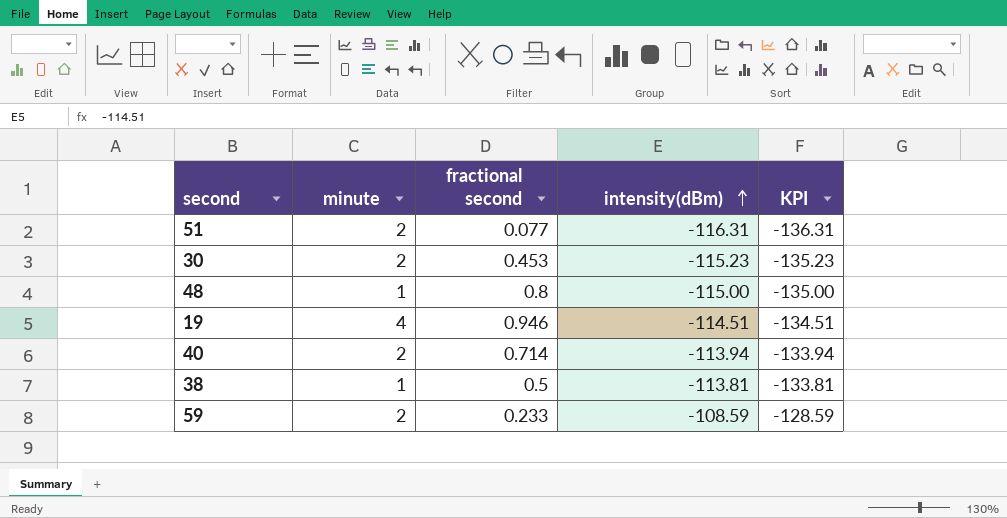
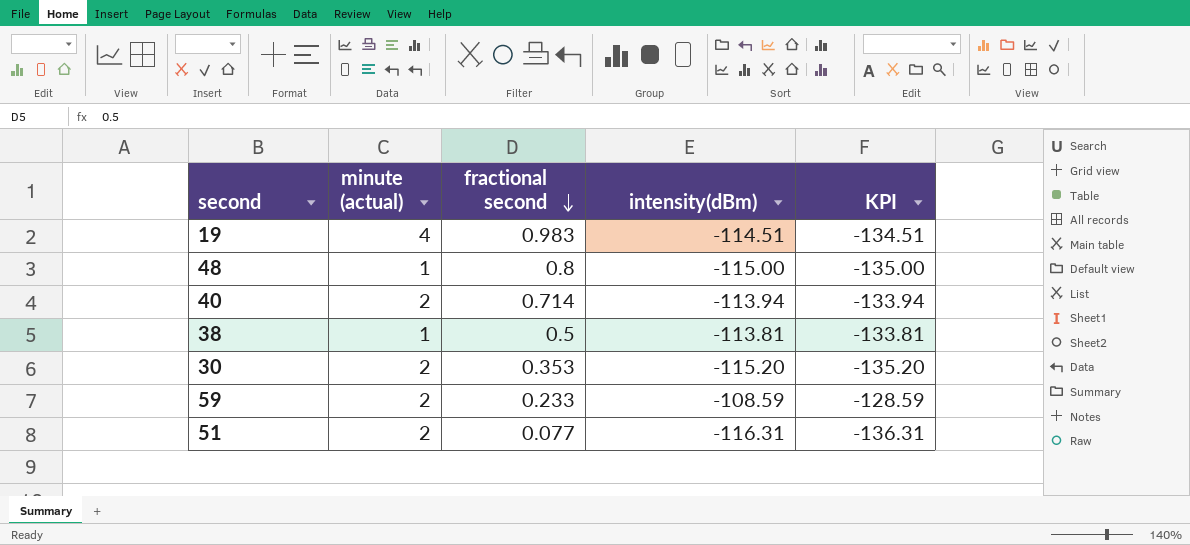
row order: intensity(dBm) ascending -> fractional second descending
column name: minute -> minute (actual)
19 | fractional second: 0.946 -> 0.983
30 | fractional second: 0.453 -> 0.353
30 | intensity(dBm): -115.23 -> -115.20
30 | KPI: -135.23 -> -135.20

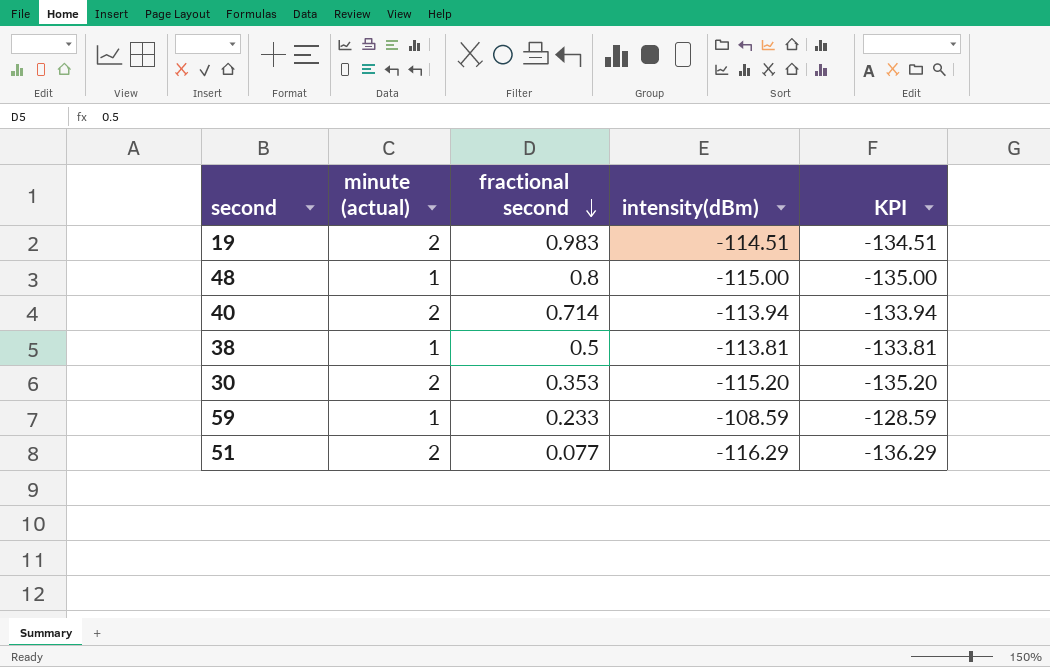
19 | minute (actual): 4 -> 2
59 | minute (actual): 2 -> 1
51 | intensity(dBm): -116.31 -> -116.29
51 | KPI: -136.31 -> -136.29

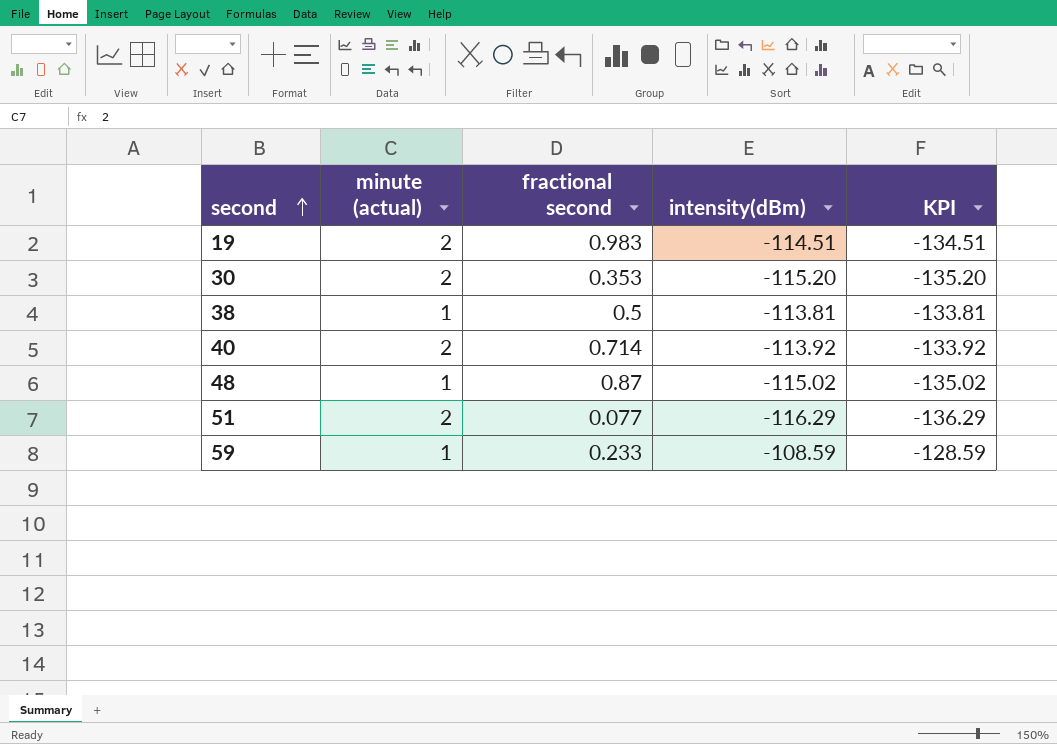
row order: fractional second descending -> second ascending
40 | intensity(dBm): -113.94 -> -113.92
40 | KPI: -133.94 -> -133.92
48 | fractional second: 0.8 -> 0.87
48 | intensity(dBm): -115.00 -> -115.02
48 | KPI: -135.00 -> -135.02

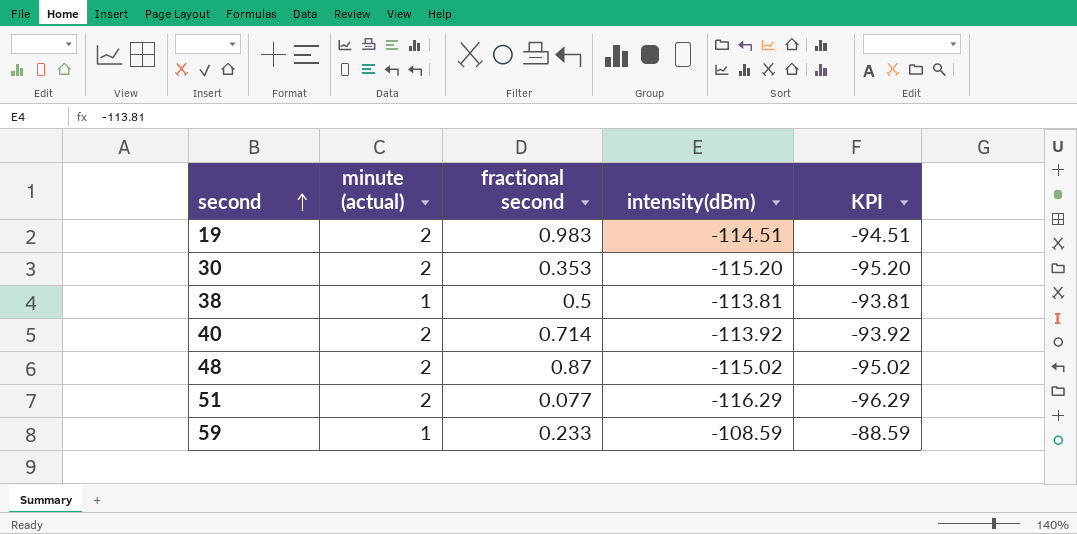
column KPI | formula: [intensity(dBm)] - 20 -> [intensity(dBm)] + 20
48 | minute (actual): 1 -> 2

